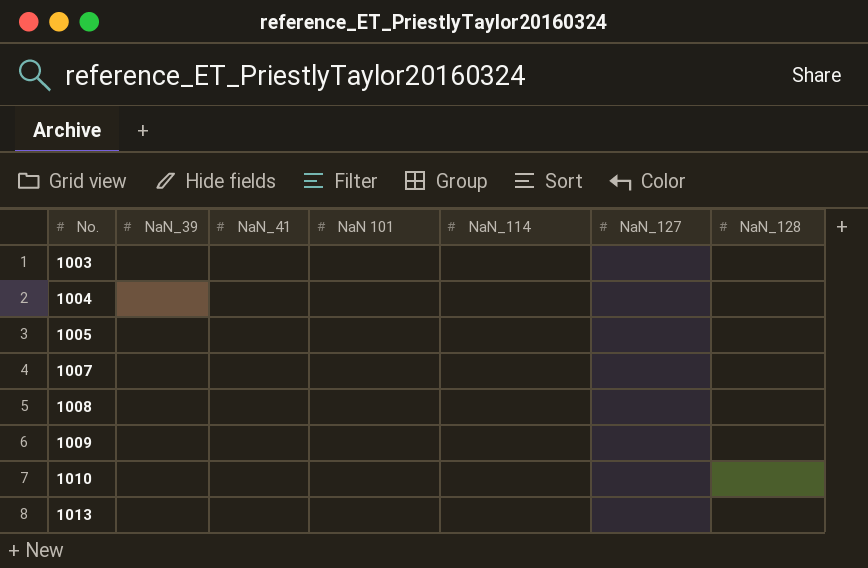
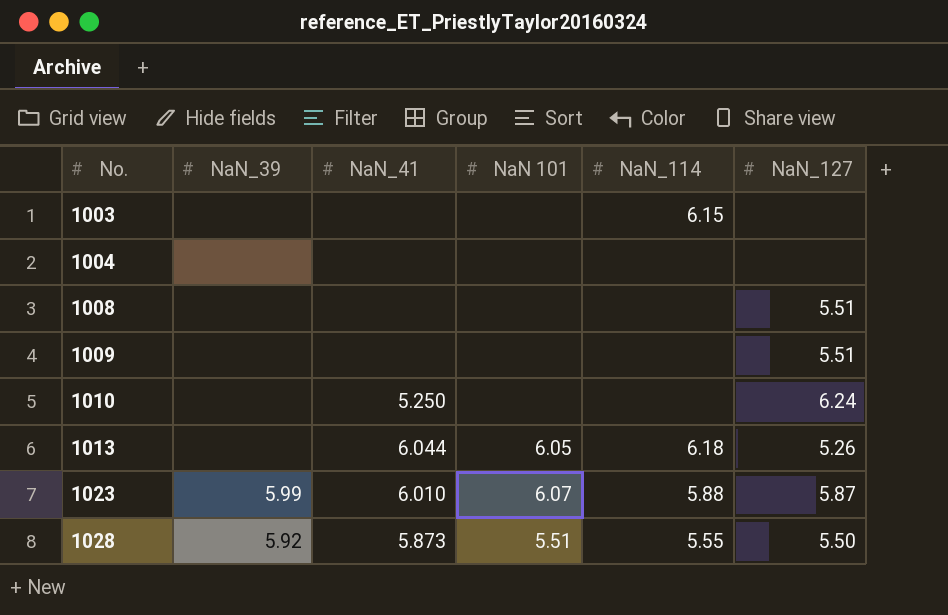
column NaN_128 | position: 7 -> none
row 1005: none | none | none | none | none | none -> none
row 1007: none | none | none | none | none | none -> none
1003 | NaN_114: none -> 6.15
1008 | NaN_127: none -> 5.51
1009 | NaN_127: none -> 5.51
1010 | NaN_41: none -> 5.250
1010 | NaN_127: none -> 6.24
1013 | NaN_41: none -> 6.044
1013 | NaN 101: none -> 6.05
1013 | NaN_114: none -> 6.18
1013 | NaN_127: none -> 5.26
row 1023: none -> 5.99 | 6.010 | 6.07 | 5.88 | 5.87
row 1028: none -> 5.92 | 5.873 | 5.51 | 5.55 | 5.50

